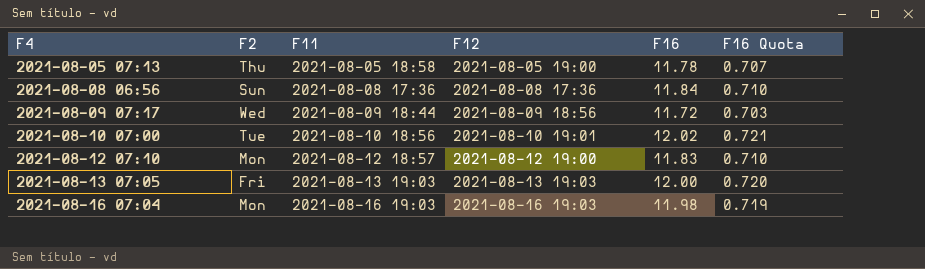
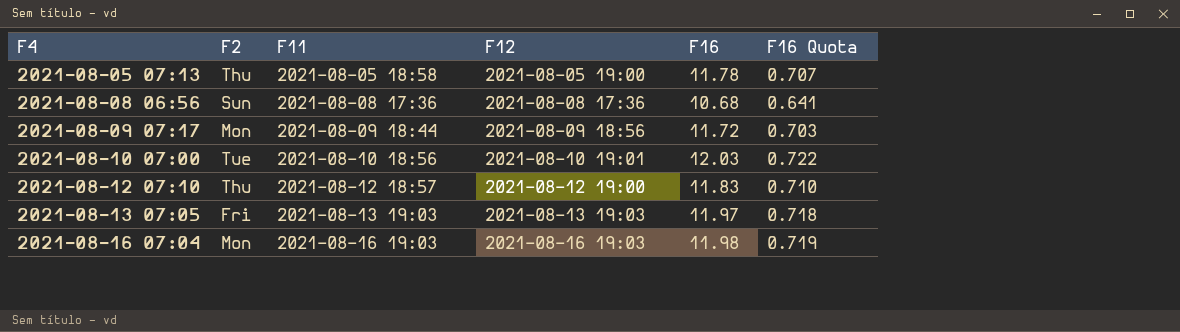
2021-08-08 06:56 | F16: 11.84 -> 10.68
2021-08-08 06:56 | F16 Quota: 0.710 -> 0.641
2021-08-09 07:17 | F2: Wed -> Mon
2021-08-10 07:00 | F16: 12.02 -> 12.03
2021-08-10 07:00 | F16 Quota: 0.721 -> 0.722
2021-08-12 07:10 | F2: Mon -> Thu
2021-08-13 07:05 | F16: 12.00 -> 11.97
2021-08-13 07:05 | F16 Quota: 0.720 -> 0.718

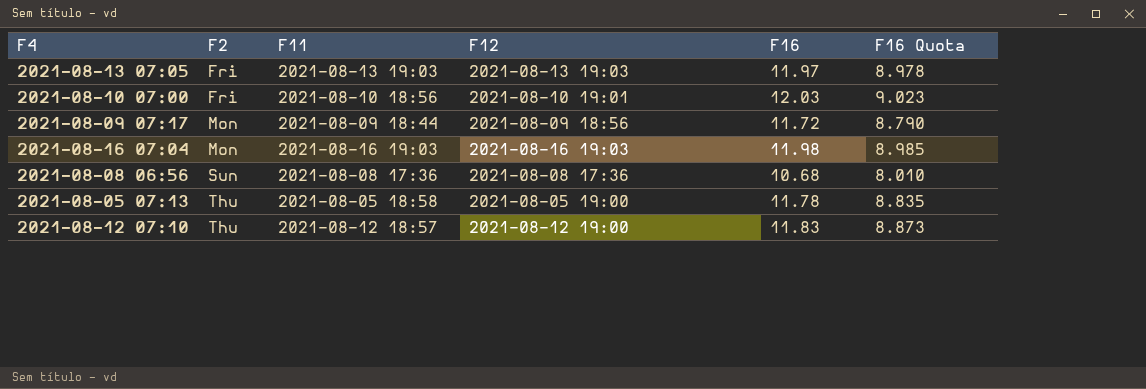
row order: F4 ascending -> F2 ascending
column F16 Quota | formula: [F16] * 0.06 -> [F16] * 0.75
2021-08-10 07:00 | F2: Tue -> Fri

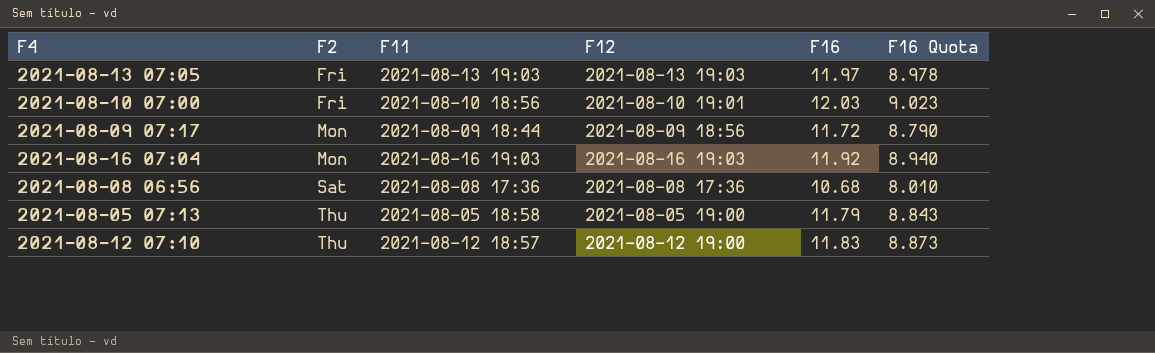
2021-08-16 07:04 | F16: 11.98 -> 11.92
2021-08-16 07:04 | F16 Quota: 8.985 -> 8.940
2021-08-08 06:56 | F2: Sun -> Sat
2021-08-05 07:13 | F16: 11.78 -> 11.79
2021-08-05 07:13 | F16 Quota: 8.835 -> 8.843

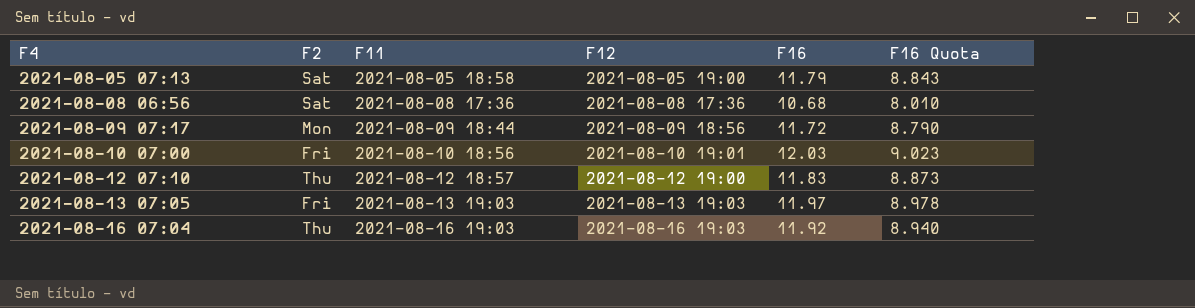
row order: F2 ascending -> F4 ascending
2021-08-05 07:13 | F2: Thu -> Sat
2021-08-16 07:04 | F2: Mon -> Thu

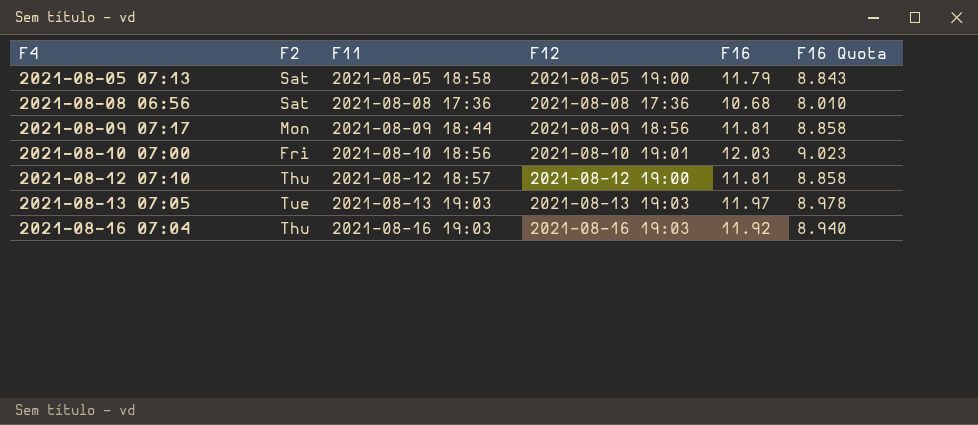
2021-08-09 07:17 | F16: 11.72 -> 11.81
2021-08-09 07:17 | F16 Quota: 8.790 -> 8.858
2021-08-12 07:10 | F16: 11.83 -> 11.81
2021-08-12 07:10 | F16 Quota: 8.873 -> 8.858
2021-08-13 07:05 | F2: Fri -> Tue

